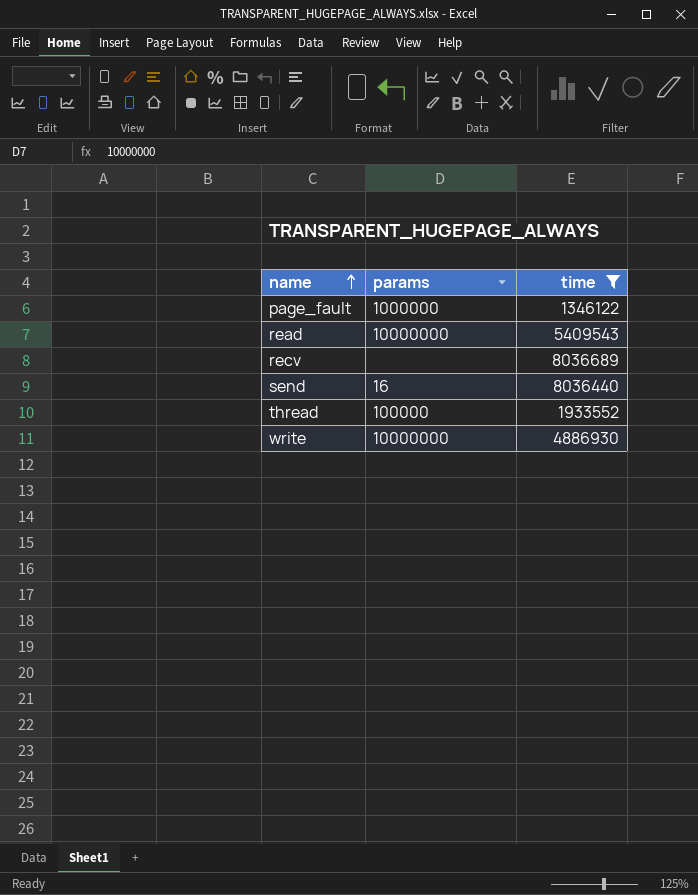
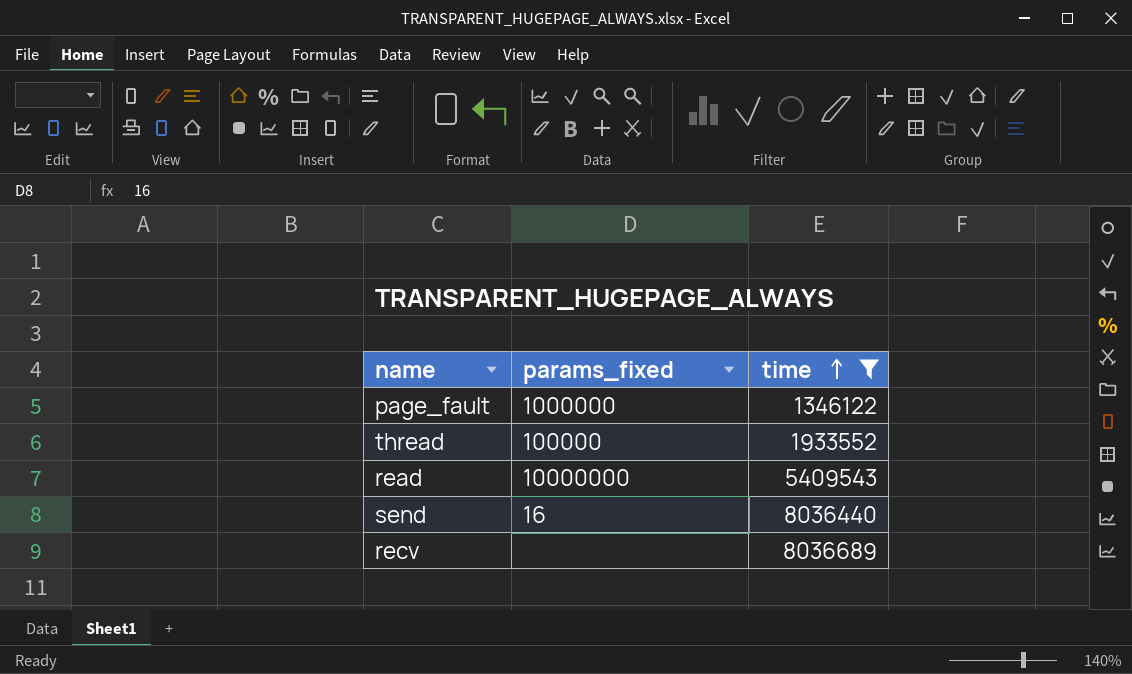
row order: name ascending -> time ascending
column name: params -> params_fixed
row write: 10000000 | 4886930 -> none

